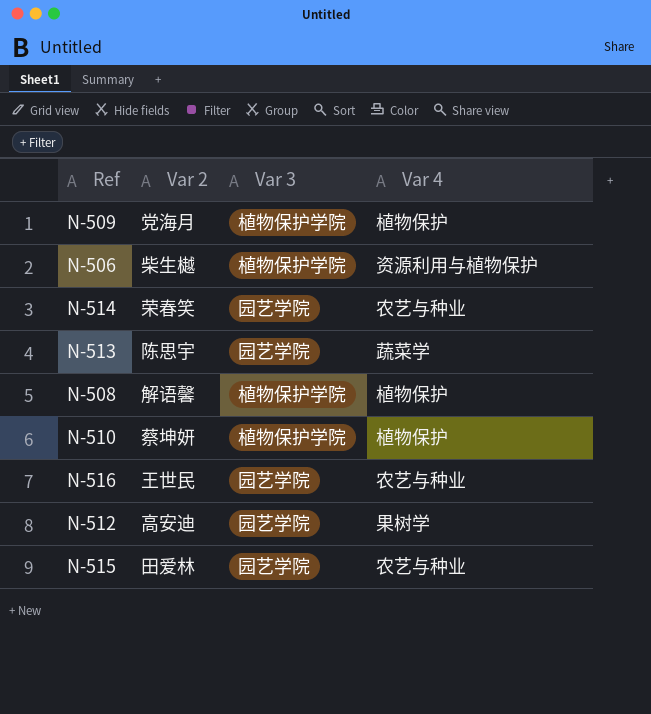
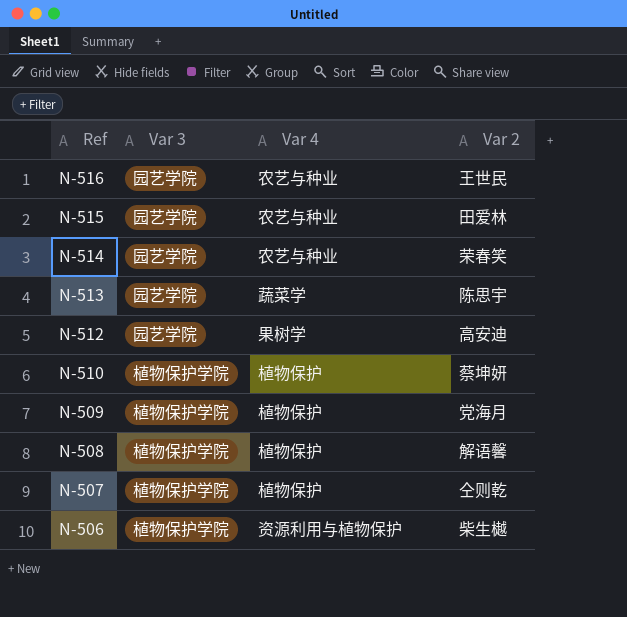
row order: none -> Ref descending
column Var 2 | position: 2 -> 4
row N-507: none -> 植物保护学院 | 植物保护 | 仝则乾

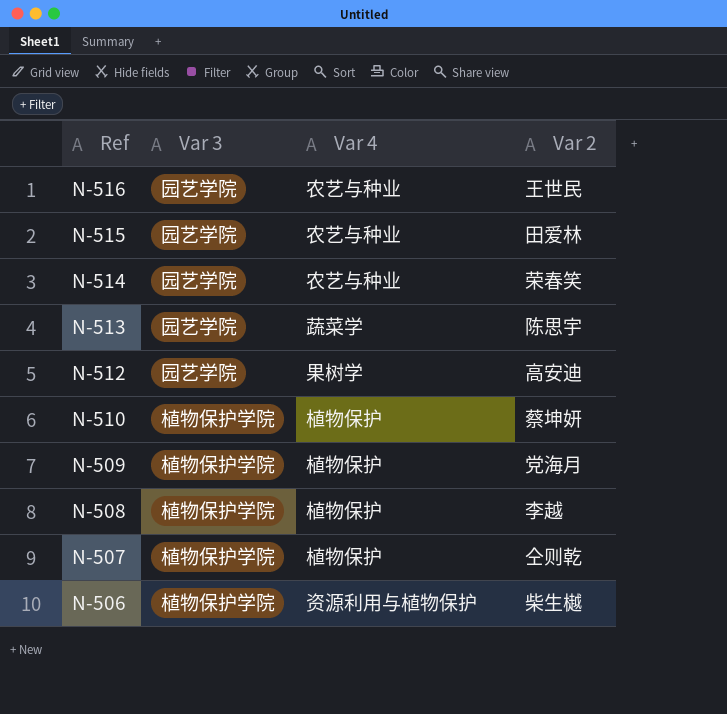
N-508 | Var 2: 解语馨 -> 李越

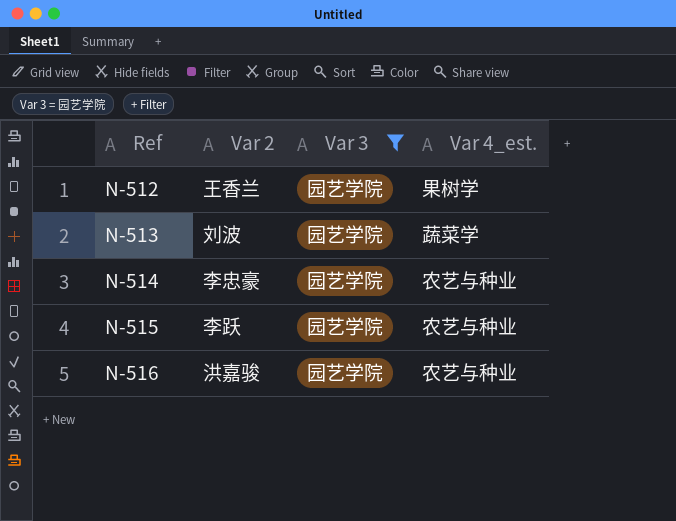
filter: none -> Var 3 = 园艺学院
row order: Ref descending -> Ref ascending
column Var 2 | position: 4 -> 2
column name: Var 4 -> Var 4_est.
N-512 | Var 2: 高安迪 -> 王香兰
N-513 | Var 2: 陈思宇 -> 刘波
N-514 | Var 2: 荣春笑 -> 李忠豪
N-515 | Var 2: 田爱林 -> 李跃
N-516 | Var 2: 王世民 -> 洪嘉骏

